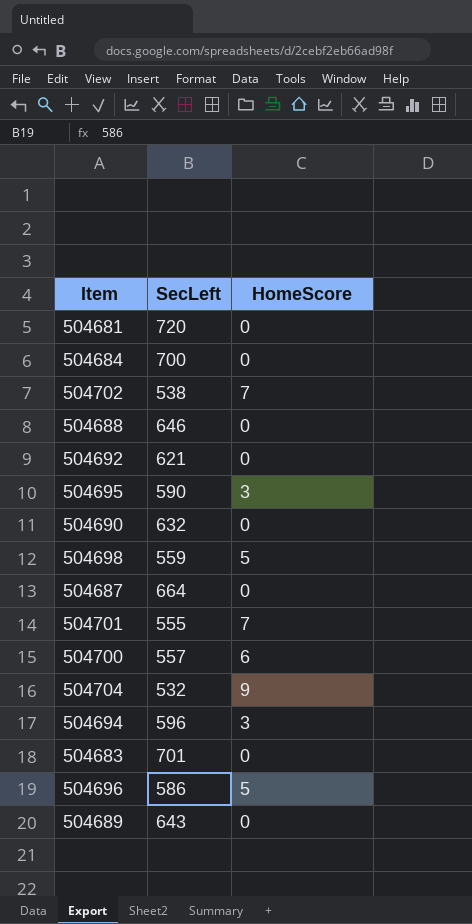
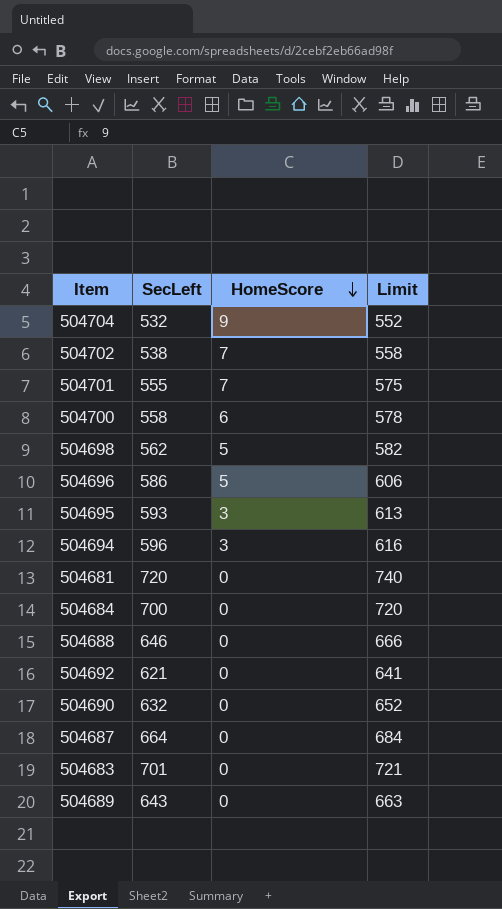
row order: none -> HomeScore descending
column Limit | formula: none -> [SecLeft] + 20
504700 | SecLeft: 557 -> 558
504698 | SecLeft: 559 -> 562
504695 | SecLeft: 590 -> 593

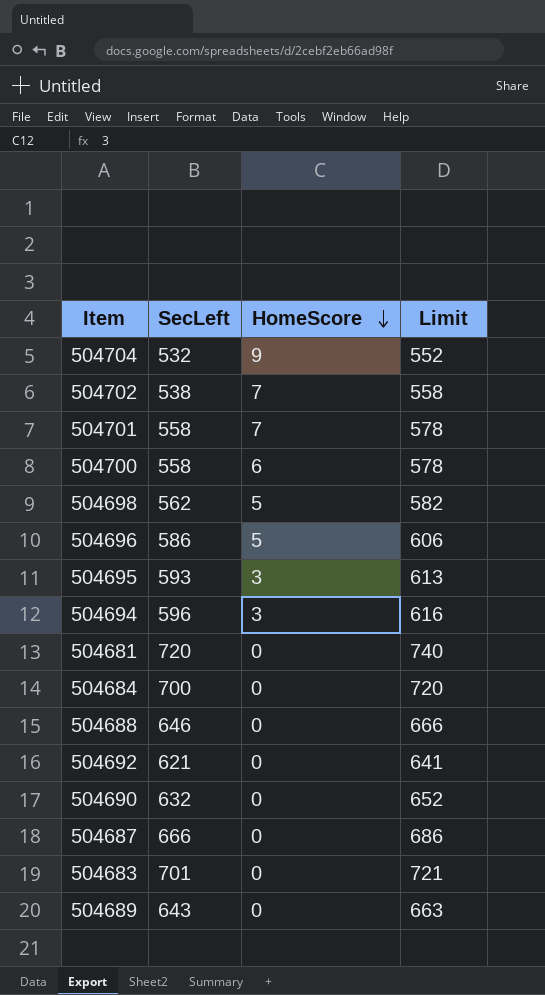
504701 | SecLeft: 555 -> 558
504701 | Limit: 575 -> 578
504687 | SecLeft: 664 -> 666
504687 | Limit: 684 -> 686

